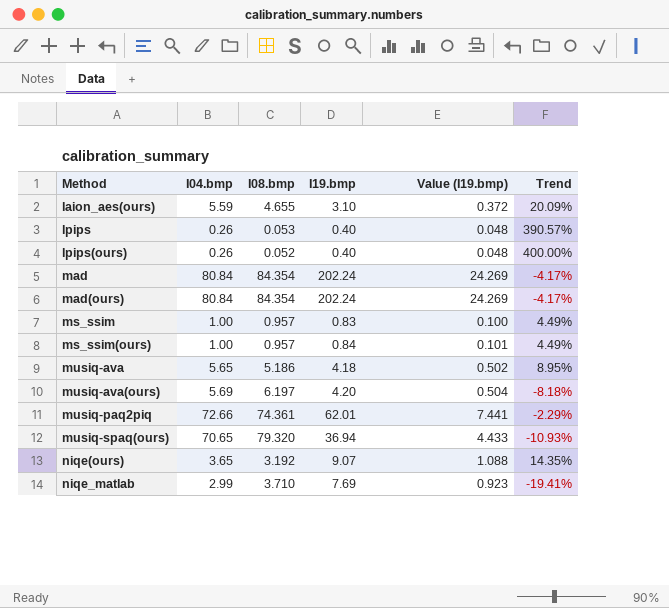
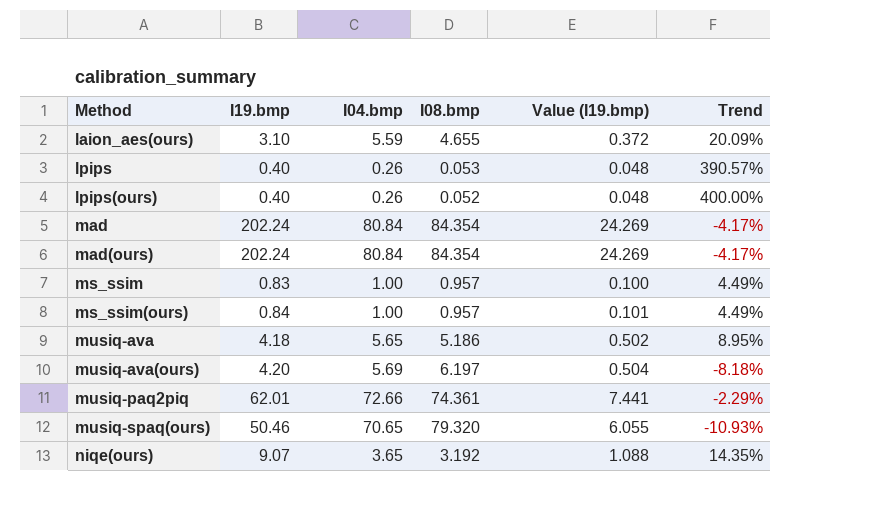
column I19.bmp | position: 4 -> 2
row niqe_matlab: 2.99 | 3.710 | 7.69 | 0.923 | -19.41% -> none
musiq-spaq(ours) | I19.bmp: 36.94 -> 50.46
musiq-spaq(ours) | Value (I19.bmp): 4.433 -> 6.055

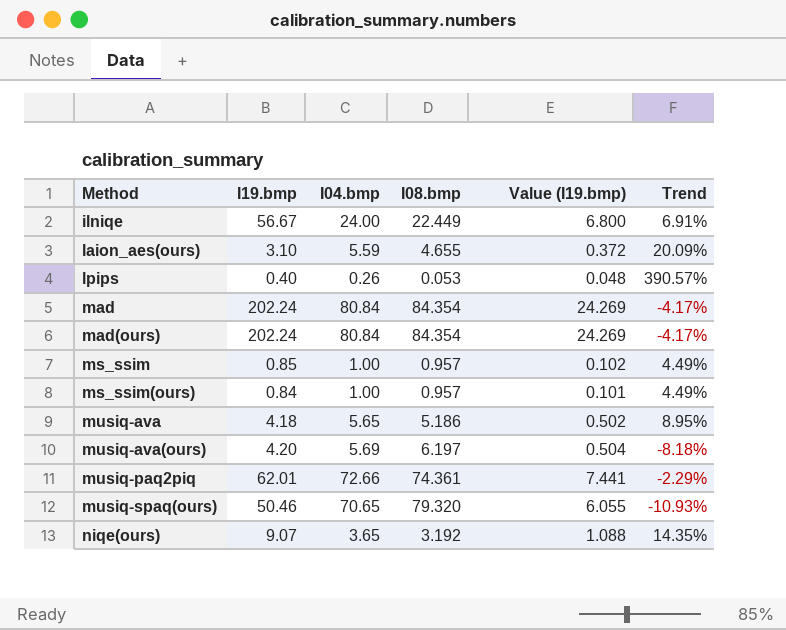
row lpips(ours): 0.40 | 0.26 | 0.052 | 0.048 | 400.00% -> none
row ilniqe: none -> 56.67 | 24.00 | 22.449 | 6.800 | 6.91%
ms_ssim | I19.bmp: 0.83 -> 0.85
ms_ssim | Value (I19.bmp): 0.100 -> 0.102

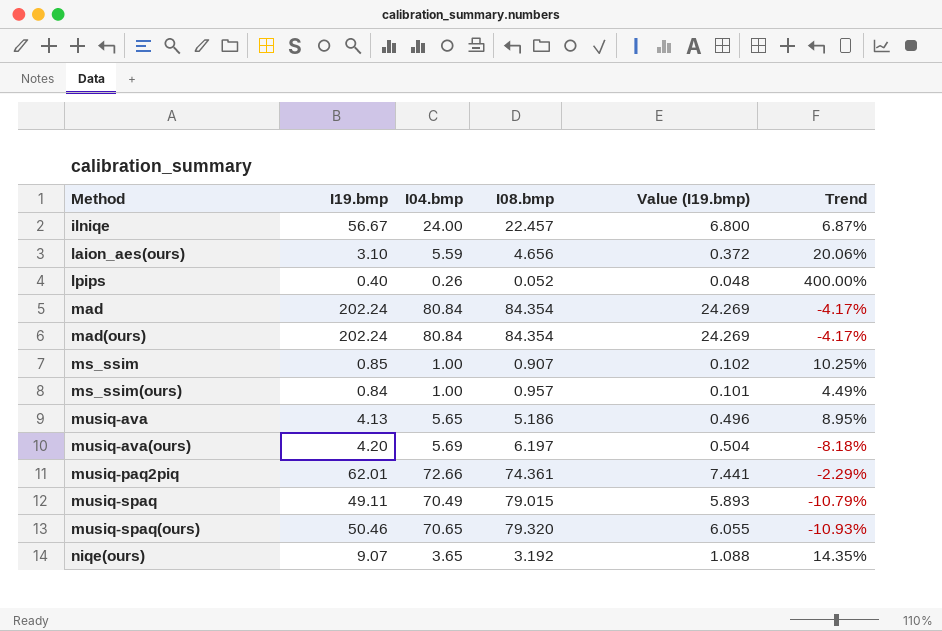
ilniqe | I08.bmp: 22.449 -> 22.457
ilniqe | Trend: 6.91% -> 6.87%
laion_aes(ours) | I08.bmp: 4.655 -> 4.656
laion_aes(ours) | Trend: 20.09% -> 20.06%
lpips | I08.bmp: 0.053 -> 0.052
lpips | Trend: 390.57% -> 400.00%
ms_ssim | I08.bmp: 0.957 -> 0.907
ms_ssim | Trend: 4.49% -> 10.25%
musiq-ava | I19.bmp: 4.18 -> 4.13
musiq-ava | Value (I19.bmp): 0.502 -> 0.496
row musiq-spaq: none -> 49.11 | 70.49 | 79.015 | 5.893 | -10.79%

